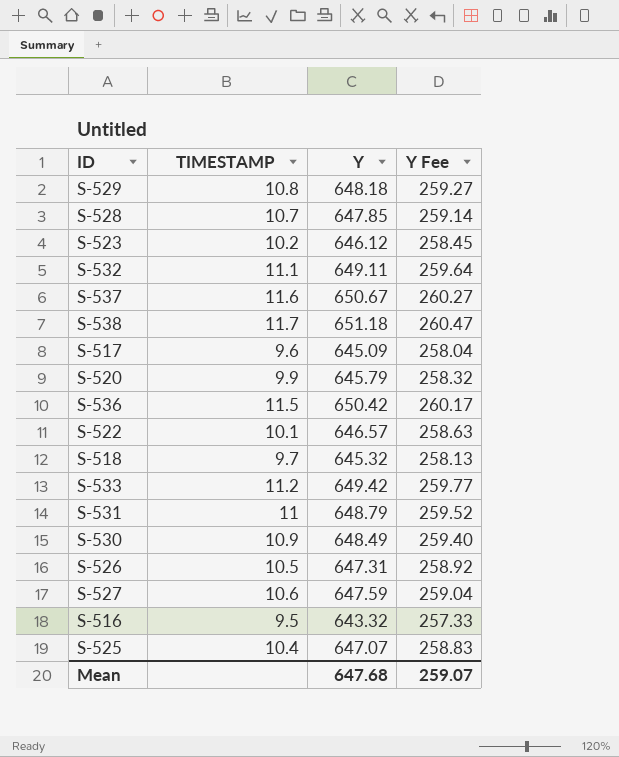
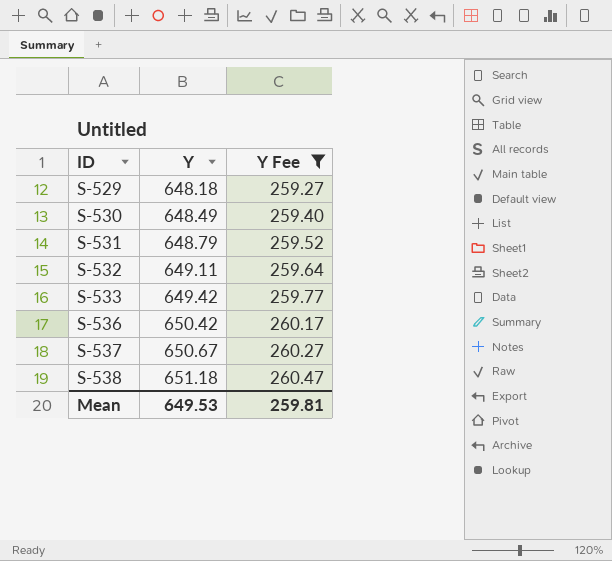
filter: none -> Y Fee >= 259.27
row order: none -> ID ascending
column TIMESTAMP | position: 2 -> none
Mean | Y: 647.68 -> 649.53
Mean | Y Fee: 259.07 -> 259.81

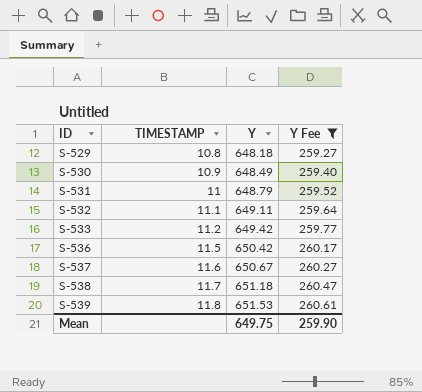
column TIMESTAMP | position: none -> 2
row S-539: none -> 11.8 | 651.53 | 260.61
Mean | Y: 649.53 -> 649.75
Mean | Y Fee: 259.81 -> 259.90

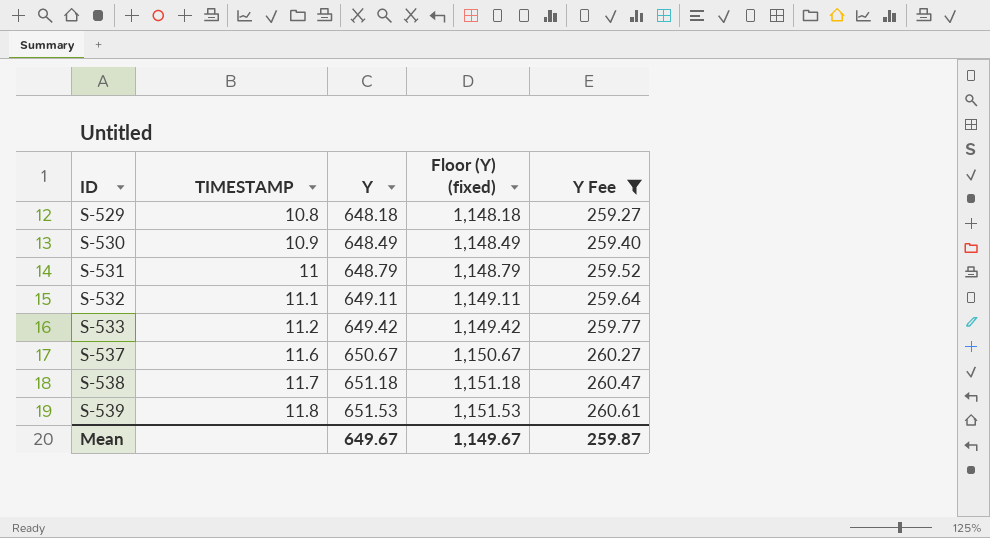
column Floor (Y) (fixed) | formula: none -> [Y] + 500
row S-536: 11.5 | 650.42 | 260.17 -> none
Mean | Y: 649.75 -> 649.67
Mean | Y Fee: 259.90 -> 259.87

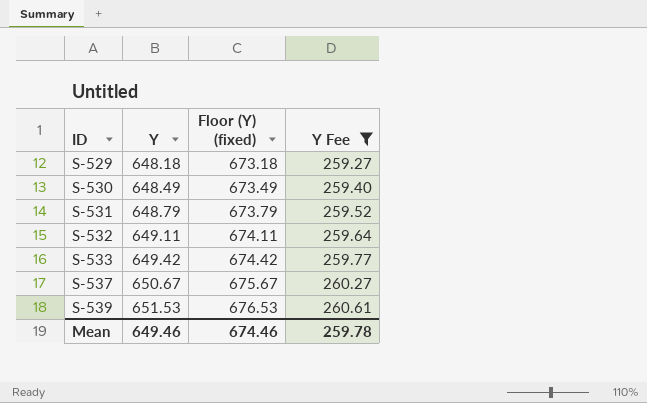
column TIMESTAMP | position: 2 -> none
column Floor (Y) (fixed) | formula: [Y] + 500 -> [Y] + 25
row S-538: 11.7 | 651.18 | 1,151.18 | 260.47 -> none
Mean | Y: 649.67 -> 649.46
Mean | Floor (Y) (fixed): 1,149.67 -> 674.46
Mean | Y Fee: 259.87 -> 259.78

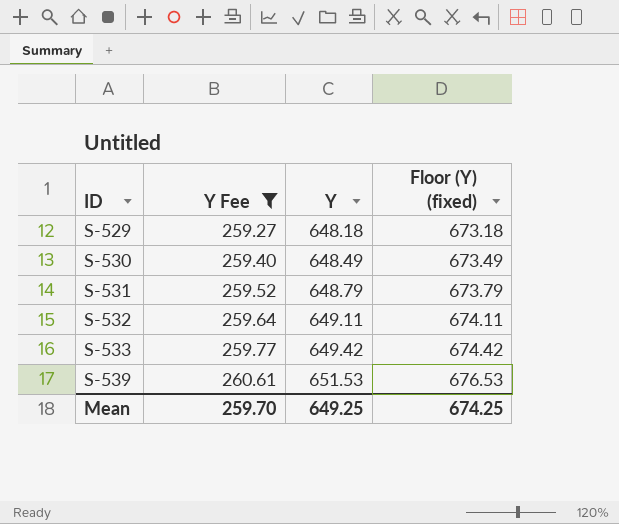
column Y Fee | position: 4 -> 2
row S-537: 650.67 | 675.67 | 260.27 -> none
Mean | Y Fee: 259.78 -> 259.70
Mean | Y: 649.46 -> 649.25
Mean | Floor (Y) (fixed): 674.46 -> 674.25

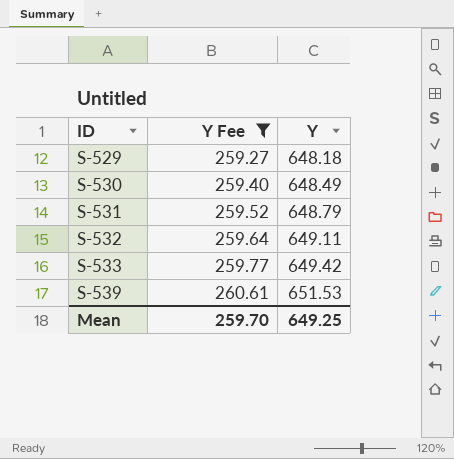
column Floor (Y) (fixed) | formula: [Y] + 25 -> none

